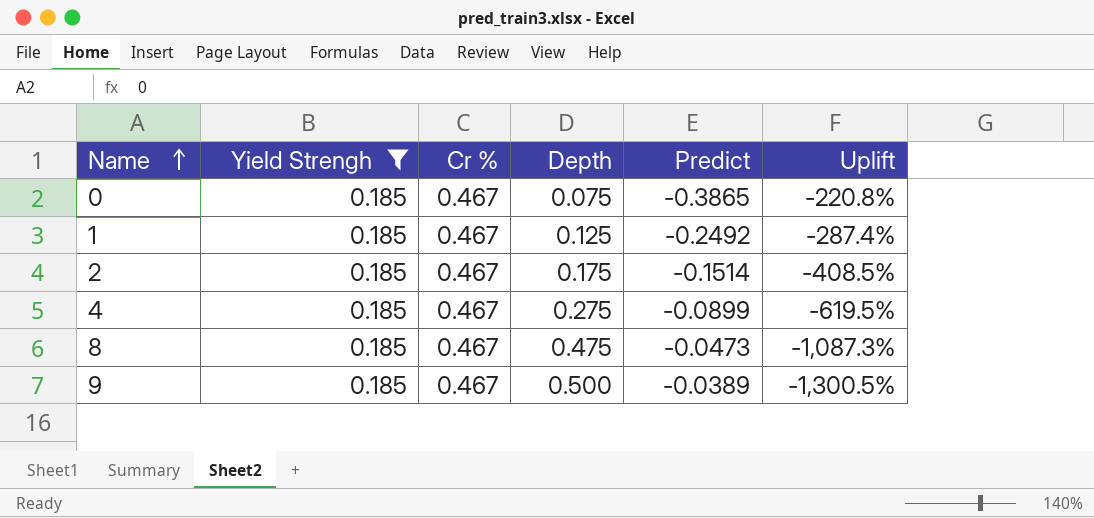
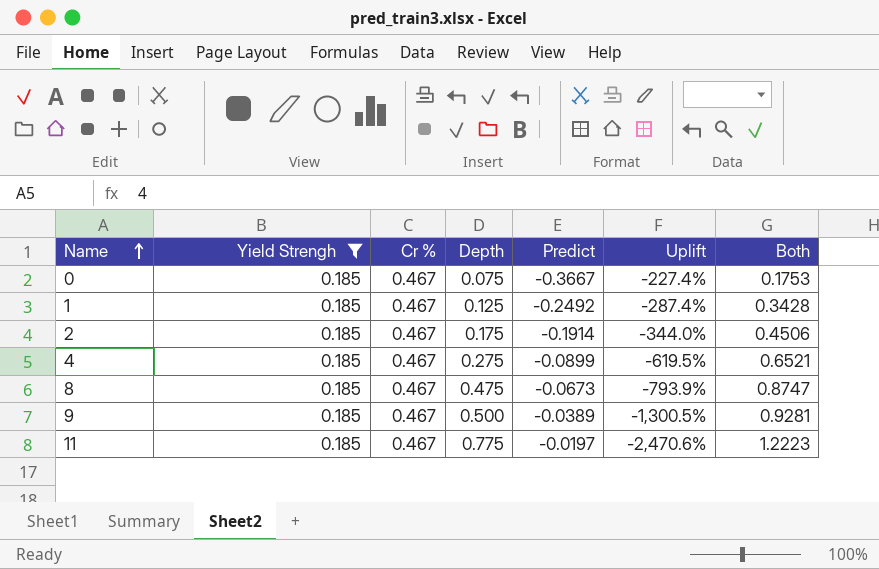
column Both | formula: none -> [Cr %] + [Depth] + [Predict]
0 | Predict: -0.3865 -> -0.3667
0 | Uplift: -220.8% -> -227.4%
2 | Predict: -0.1514 -> -0.1914
2 | Uplift: -408.5% -> -344.0%
8 | Predict: -0.0473 -> -0.0673
8 | Uplift: -1,087.3% -> -793.9%
row 11: none -> 0.185 | 0.467 | 0.775 | -0.0197 | -2,470.6% | 1.2223

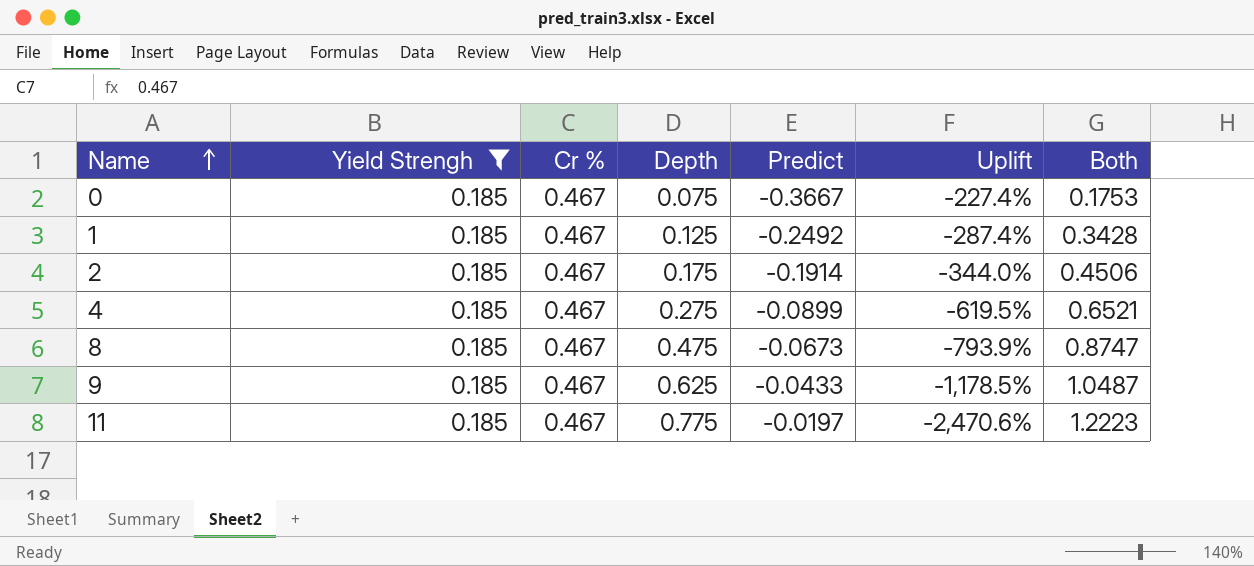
9 | Depth: 0.500 -> 0.625
9 | Predict: -0.0389 -> -0.0433
9 | Uplift: -1,300.5% -> -1,178.5%
9 | Both: 0.9281 -> 1.0487

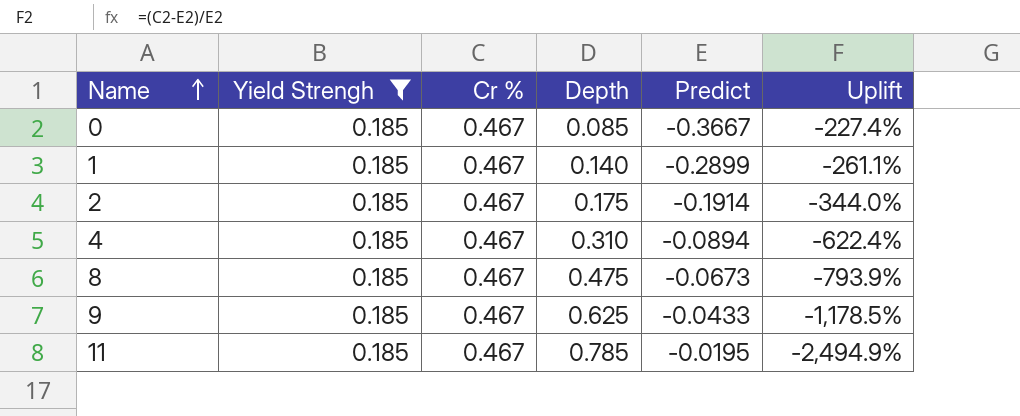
column Both | formula: [Cr %] + [Depth] + [Predict] -> none
0 | Depth: 0.075 -> 0.085
1 | Depth: 0.125 -> 0.140
1 | Predict: -0.2492 -> -0.2899
1 | Uplift: -287.4% -> -261.1%
4 | Depth: 0.275 -> 0.310
4 | Predict: -0.0899 -> -0.0894
4 | Uplift: -619.5% -> -622.4%
11 | Depth: 0.775 -> 0.785
11 | Predict: -0.0197 -> -0.0195
11 | Uplift: -2,470.6% -> -2,494.9%

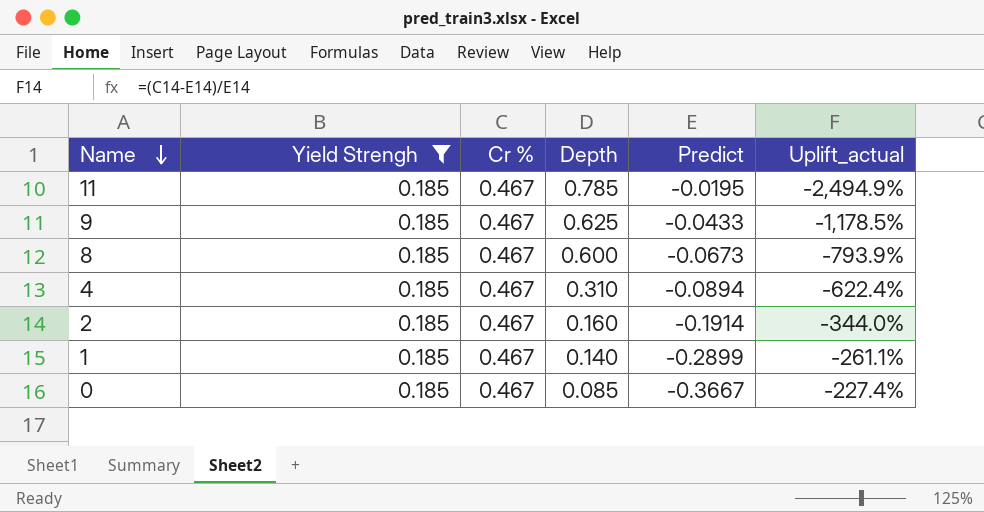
row order: Name ascending -> Name descending
column name: Uplift -> Uplift_actual
8 | Depth: 0.475 -> 0.600
2 | Depth: 0.175 -> 0.160

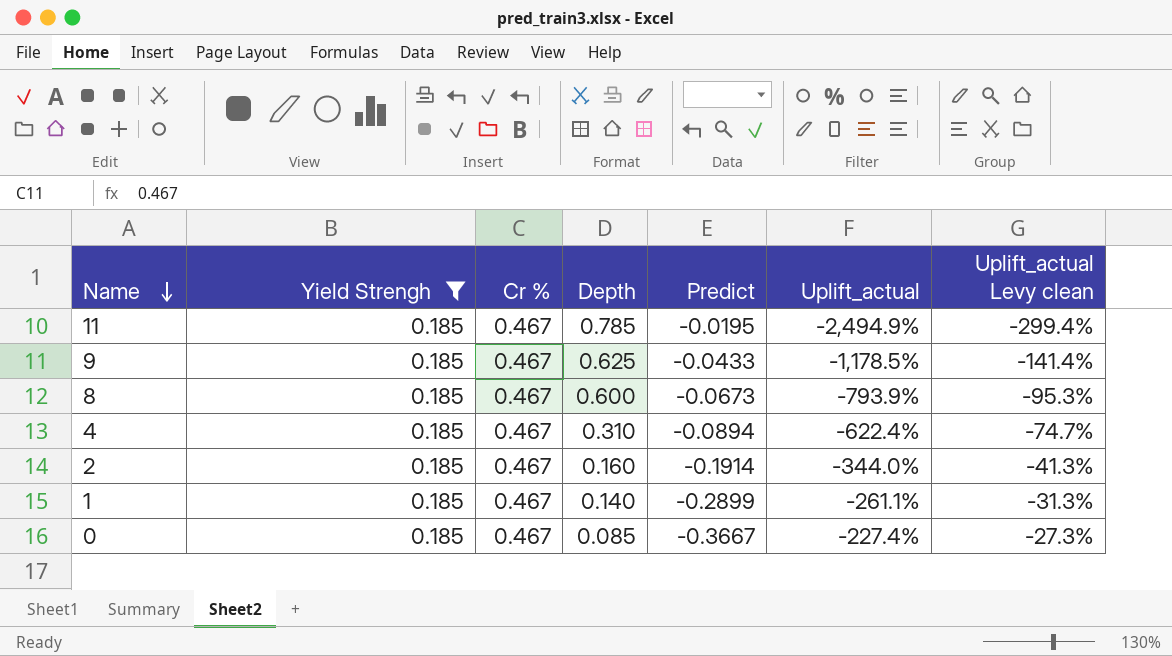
column Uplift_actual Levy clean | formula: none -> [Uplift_actual] * 0.12

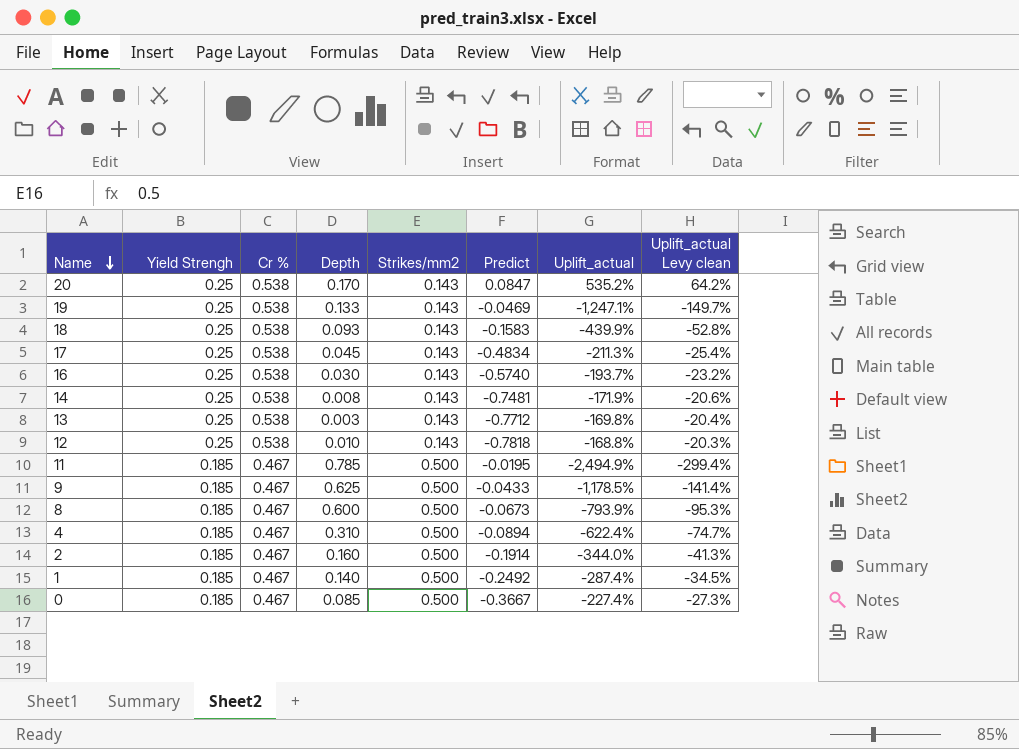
filter: Yield Strengh = 0.185 -> none
column Strikes/mm2 | position: none -> 5
1 | Predict: -0.2899 -> -0.2492
1 | Uplift_actual: -261.1% -> -287.4%
1 | Uplift_actual Levy clean: -31.3% -> -34.5%

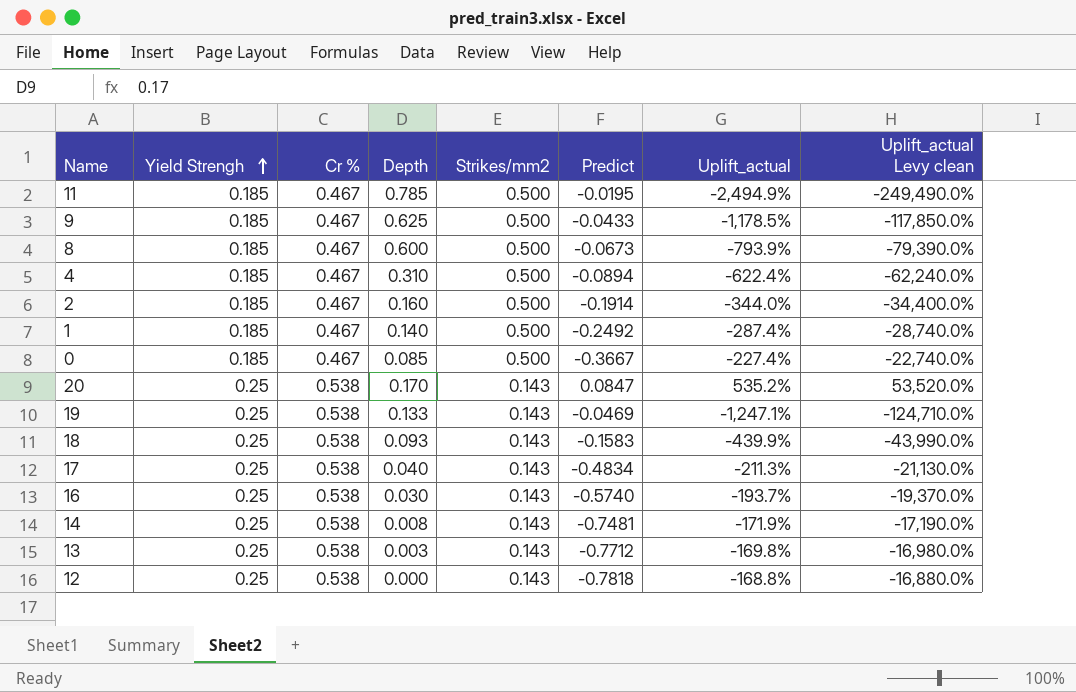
row order: Name descending -> Yield Strengh ascending
column Uplift_actual Levy clean | formula: [Uplift_actual] * 0.12 -> [Uplift_actual] * 100
17 | Depth: 0.045 -> 0.040
12 | Depth: 0.010 -> 0.000

